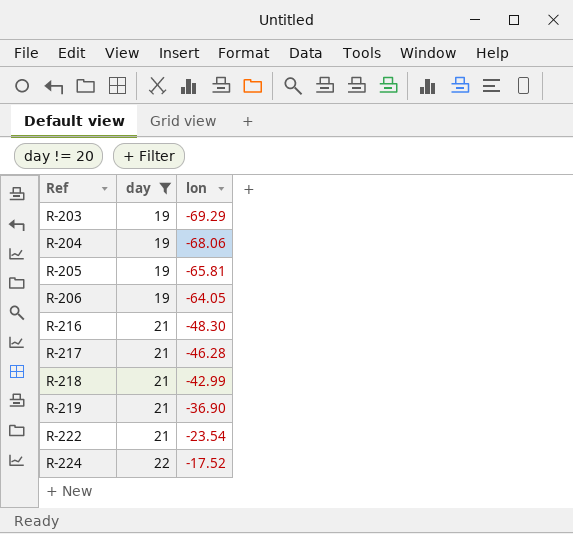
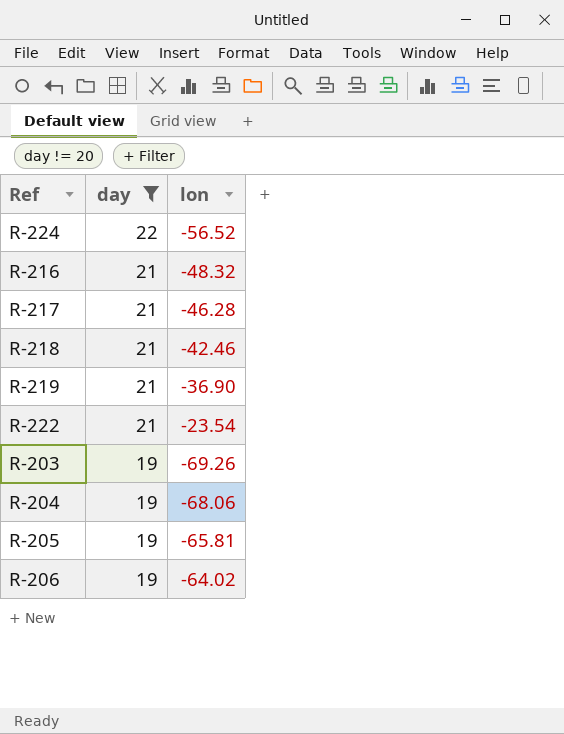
row order: Ref ascending -> day descending
R-224 | lon: -17.52 -> -56.52
R-216 | lon: -48.30 -> -48.32
R-218 | lon: -42.99 -> -42.46
R-203 | lon: -69.29 -> -69.26
R-206 | lon: -64.05 -> -64.02

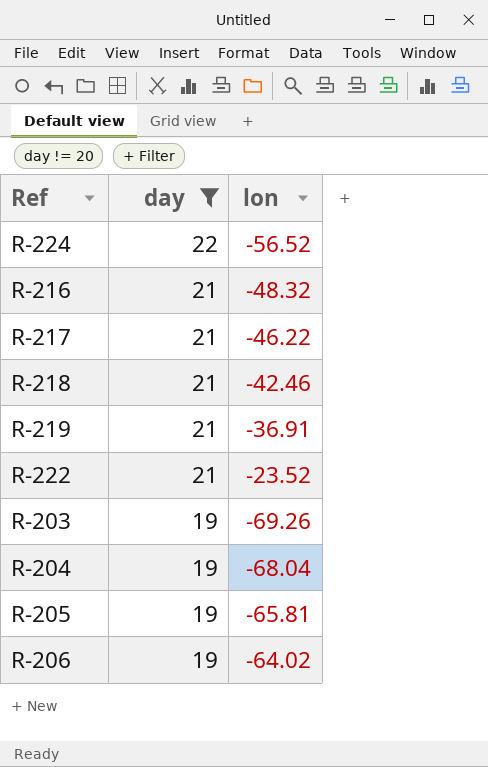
R-217 | lon: -46.28 -> -46.22
R-219 | lon: -36.90 -> -36.91
R-222 | lon: -23.54 -> -23.52
R-204 | lon: -68.06 -> -68.04

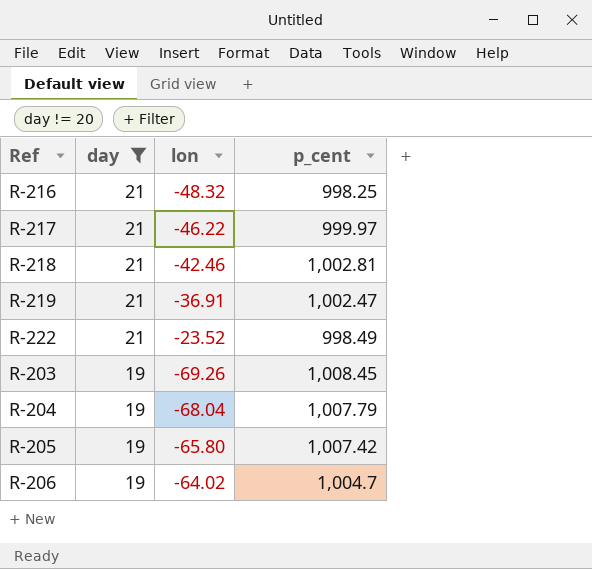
column p_cent | position: none -> 4
row R-224: 22 | -56.52 -> none
R-205 | lon: -65.81 -> -65.80

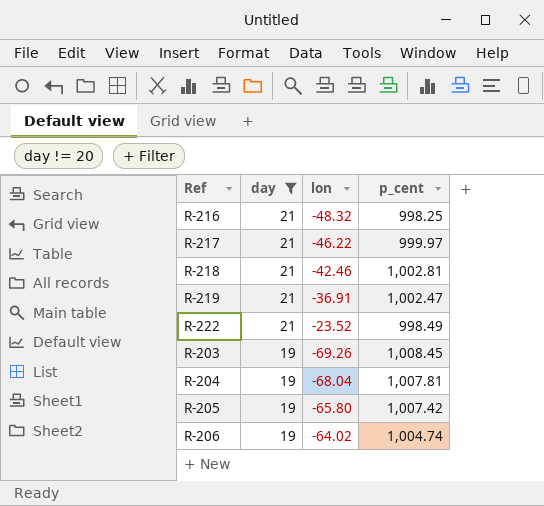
R-204 | p_cent: 1,007.79 -> 1,007.81
R-206 | p_cent: 1,004.7 -> 1,004.74

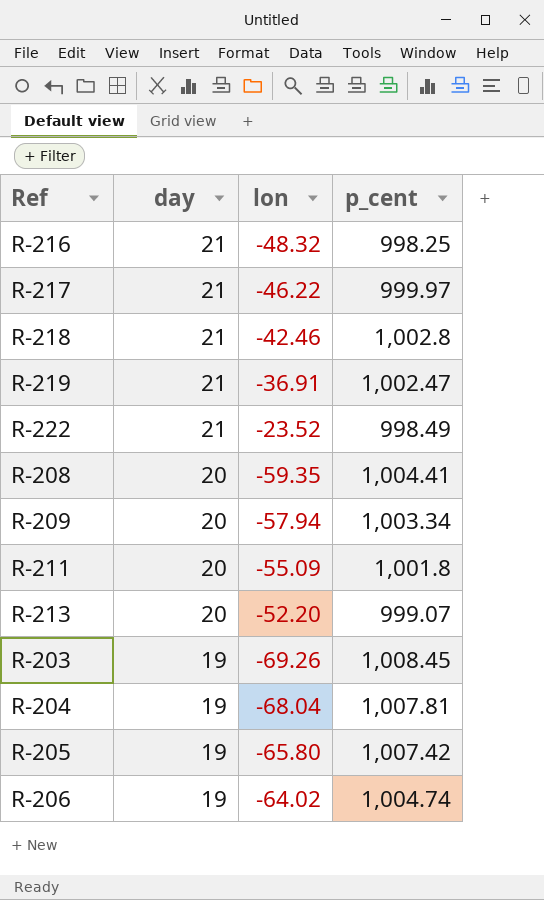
filter: day != 20 -> none
R-218 | p_cent: 1,002.81 -> 1,002.8

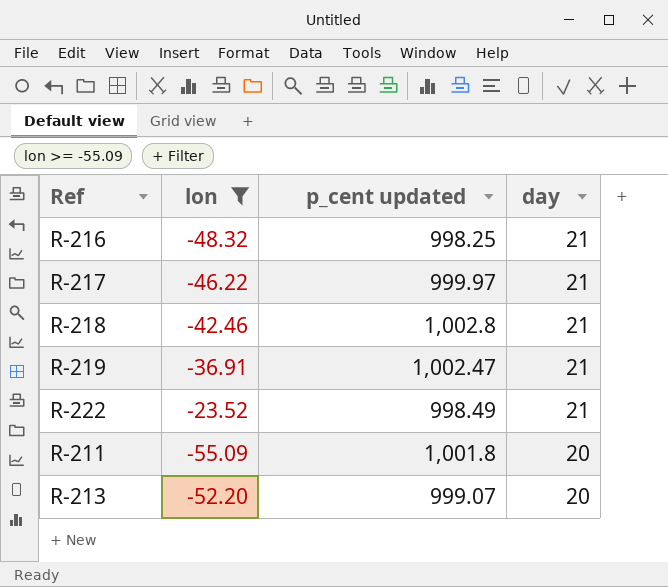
filter: none -> lon >= -55.09
column name: p_cent -> p_cent updated
column day | position: 2 -> 4

